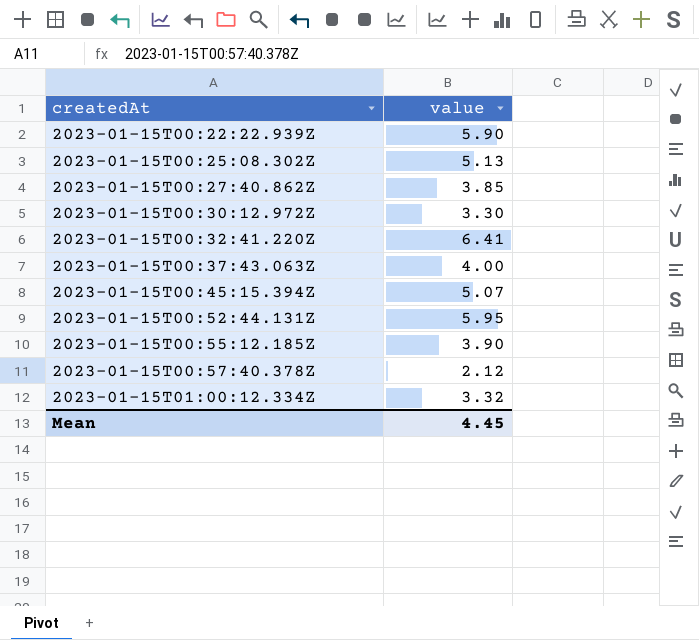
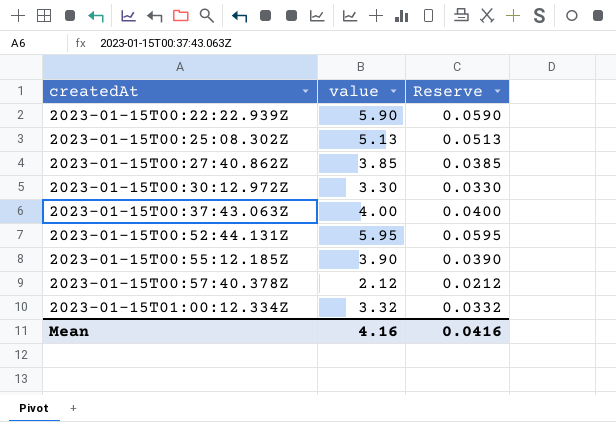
column Reserve | formula: none -> [value] * 0.01
row 2023-01-15T00:32:41.220Z: 6.41 -> none
row 2023-01-15T00:45:15.394Z: 5.07 -> none
Mean | value: 4.45 -> 4.16

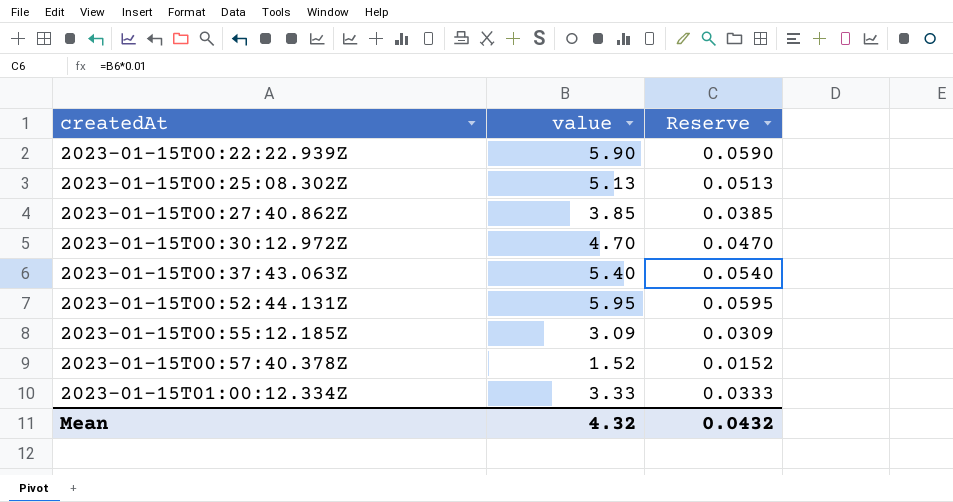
2023-01-15T00:30:12.972Z | value: 3.30 -> 4.70
2023-01-15T00:30:12.972Z | Reserve: 0.0330 -> 0.0470
2023-01-15T00:37:43.063Z | value: 4.00 -> 5.40
2023-01-15T00:37:43.063Z | Reserve: 0.0400 -> 0.0540
2023-01-15T00:55:12.185Z | value: 3.90 -> 3.09
2023-01-15T00:55:12.185Z | Reserve: 0.0390 -> 0.0309
2023-01-15T00:57:40.378Z | value: 2.12 -> 1.52
2023-01-15T00:57:40.378Z | Reserve: 0.0212 -> 0.0152
2023-01-15T01:00:12.334Z | value: 3.32 -> 3.33
2023-01-15T01:00:12.334Z | Reserve: 0.0332 -> 0.0333
Mean | value: 4.16 -> 4.32
Mean | Reserve: 0.0416 -> 0.0432

